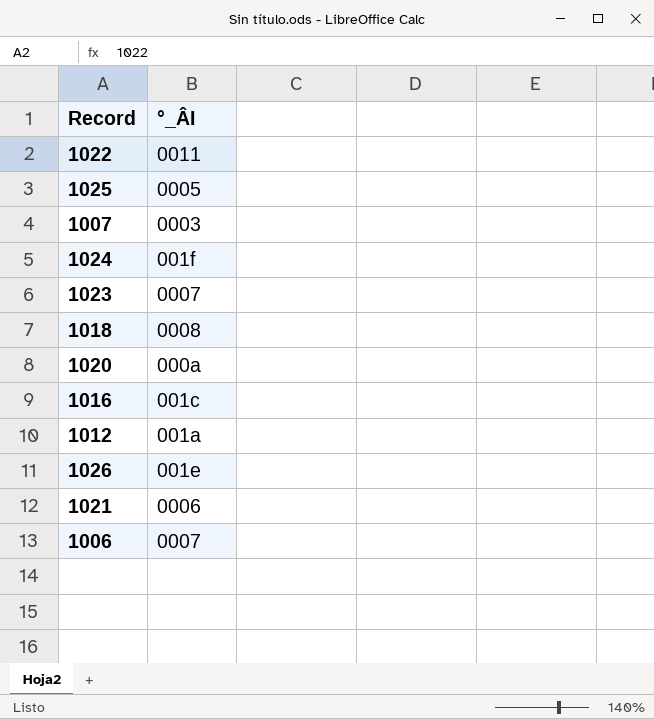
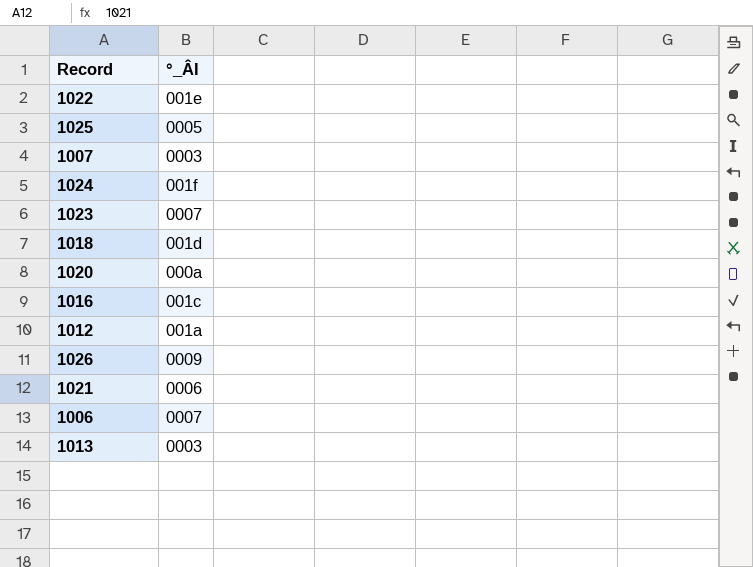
1022 | °_ÂI: 0011 -> 001e
1018 | °_ÂI: 0008 -> 001d
1026 | °_ÂI: 001e -> 0009
row 1013: none -> 0003

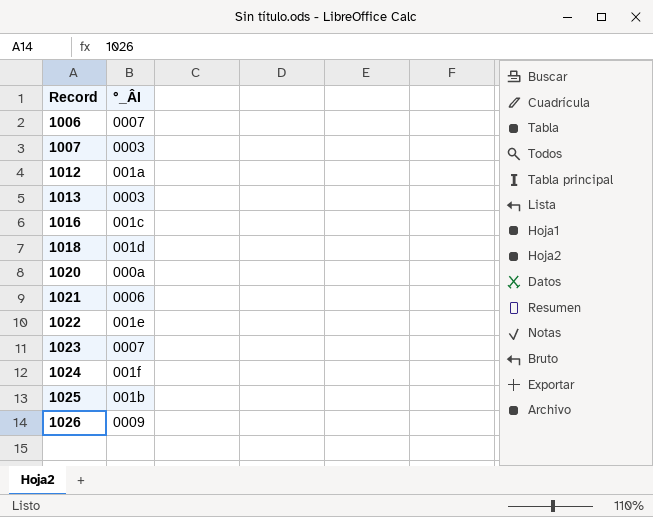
row order: none -> Record ascending
1025 | °_ÂI: 0005 -> 001b

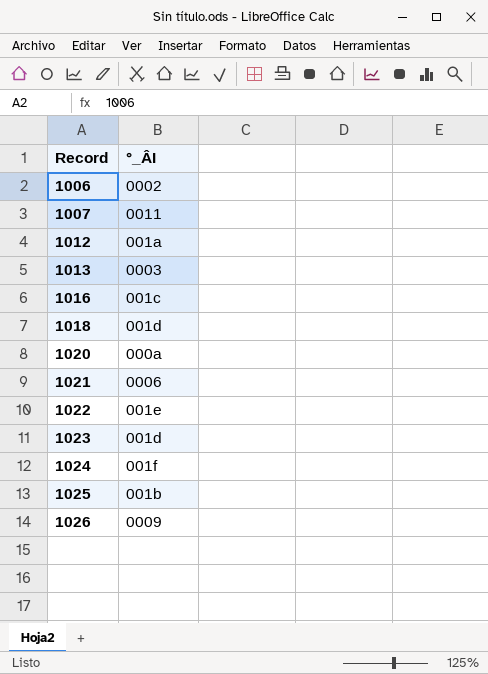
1006 | °_ÂI: 0007 -> 0002
1007 | °_ÂI: 0003 -> 0011
1023 | °_ÂI: 0007 -> 001d

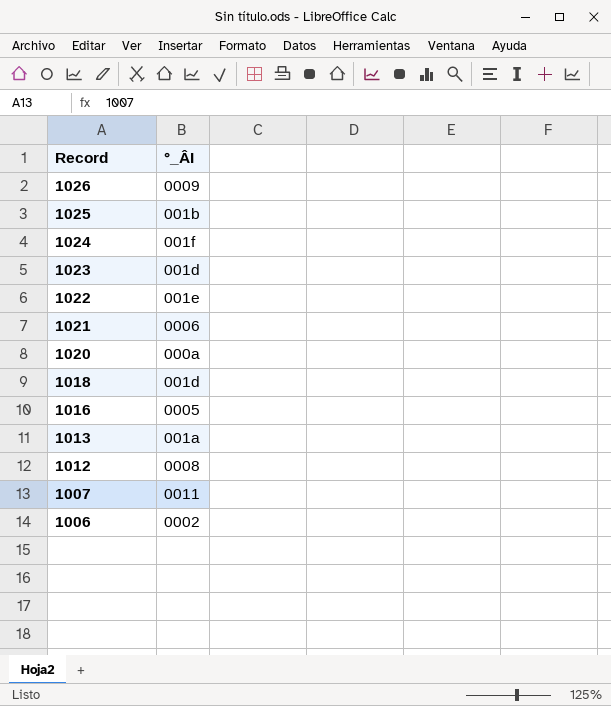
row order: Record ascending -> Record descending
1016 | °_ÂI: 001c -> 0005
1013 | °_ÂI: 0003 -> 001a
1012 | °_ÂI: 001a -> 0008

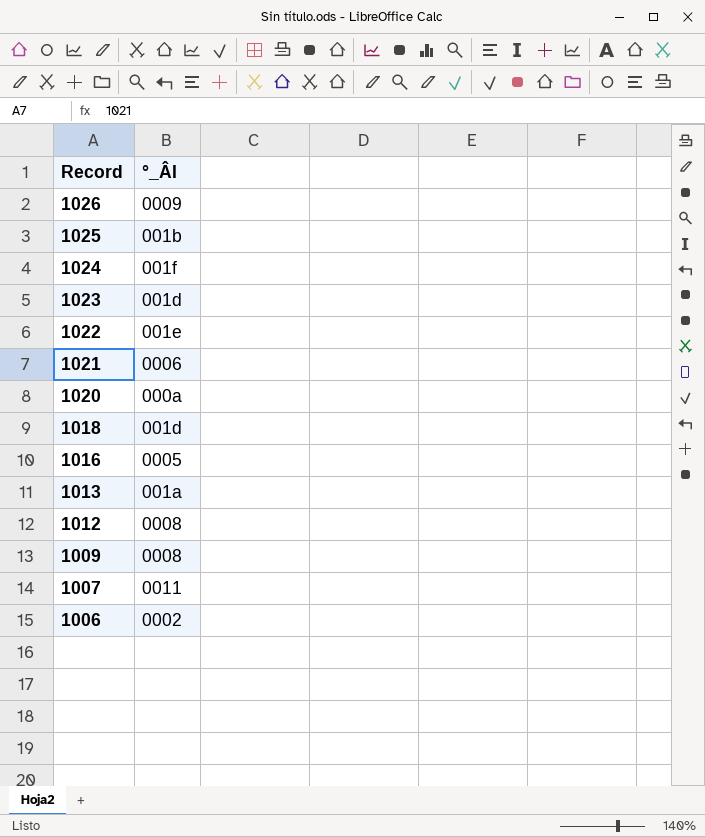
row 1009: none -> 0008

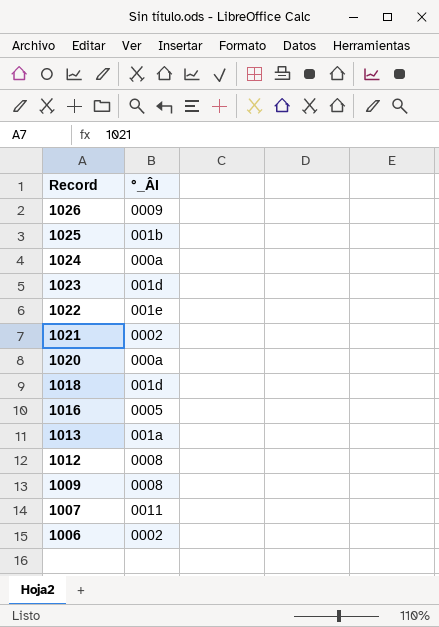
1024 | °_ÂI: 001f -> 000a
1021 | °_ÂI: 0006 -> 0002

